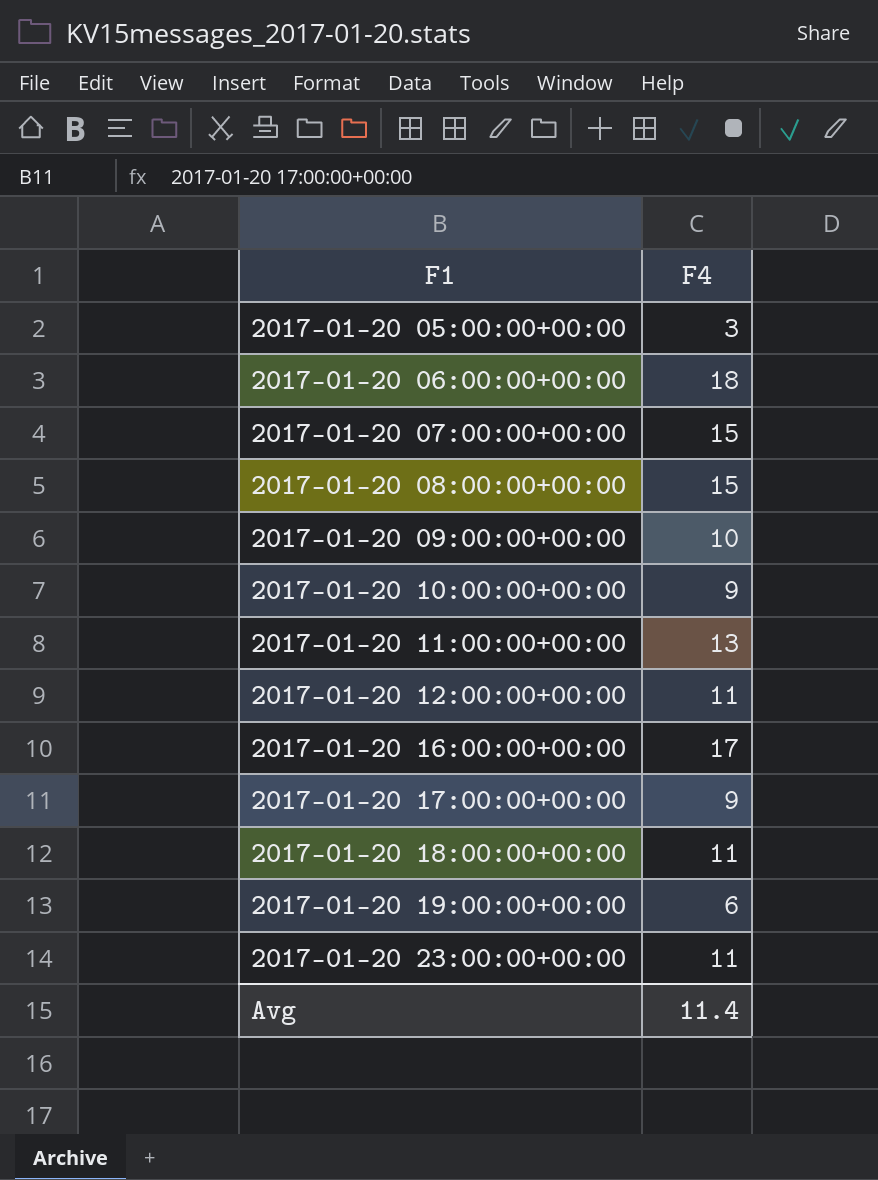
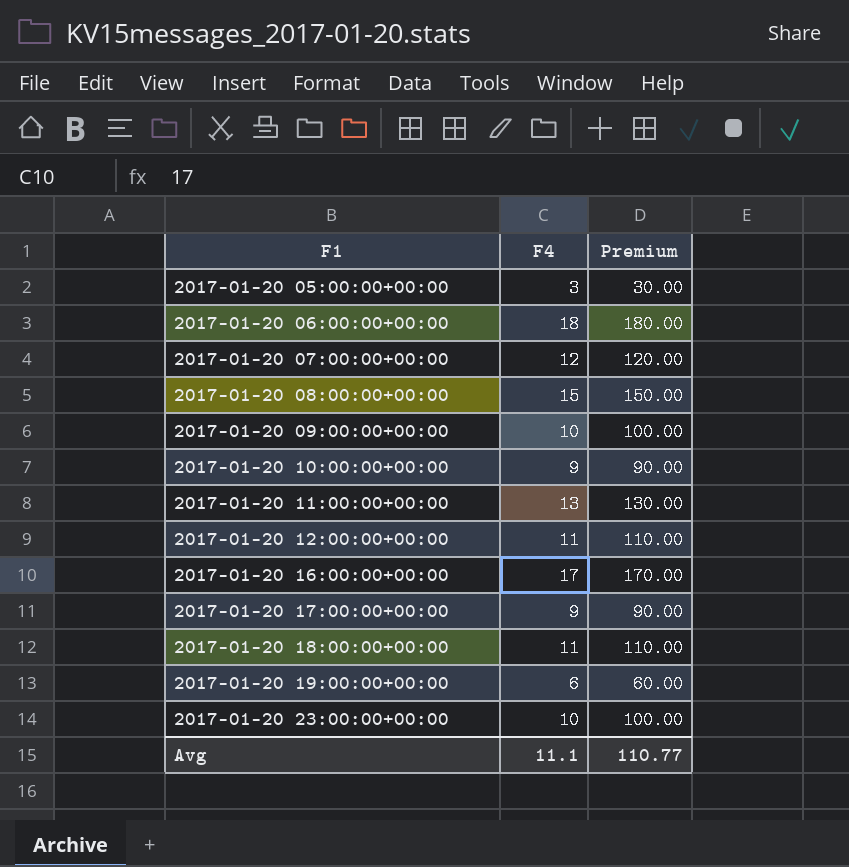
column Premium | formula: none -> [F4] * 10
2017-01-20 07:00:00+00:00 | F4: 15 -> 12
2017-01-20 23:00:00+00:00 | F4: 11 -> 10
Avg | F4: 11.4 -> 11.1

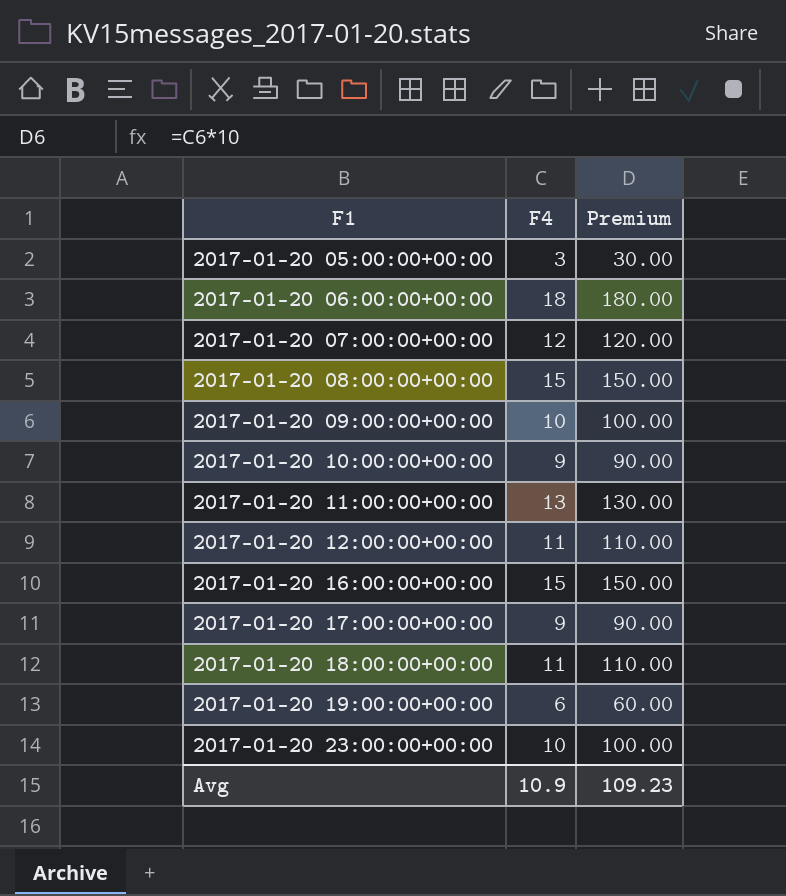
2017-01-20 16:00:00+00:00 | F4: 17 -> 15
2017-01-20 16:00:00+00:00 | Premium: 170.00 -> 150.00
Avg | F4: 11.1 -> 10.9
Avg | Premium: 110.77 -> 109.23

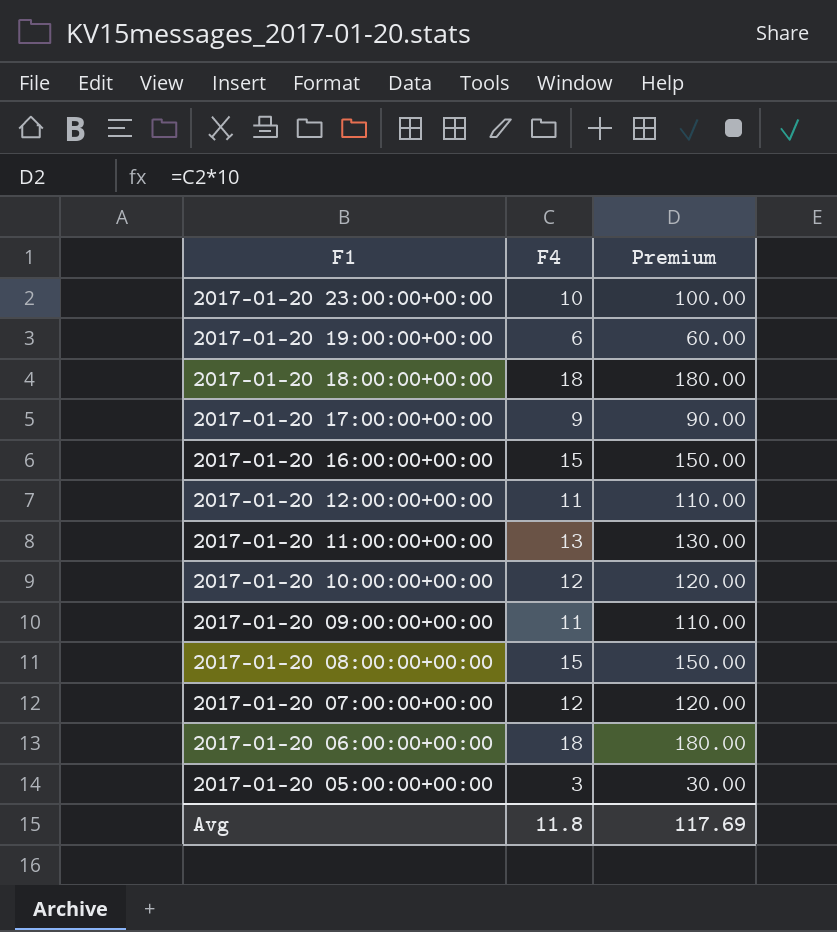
row order: F1 ascending -> F1 descending
2017-01-20 18:00:00+00:00 | F4: 11 -> 18
2017-01-20 18:00:00+00:00 | Premium: 110.00 -> 180.00
2017-01-20 10:00:00+00:00 | F4: 9 -> 12
2017-01-20 10:00:00+00:00 | Premium: 90.00 -> 120.00
2017-01-20 09:00:00+00:00 | F4: 10 -> 11
2017-01-20 09:00:00+00:00 | Premium: 100.00 -> 110.00
Avg | F4: 10.9 -> 11.8
Avg | Premium: 109.23 -> 117.69

